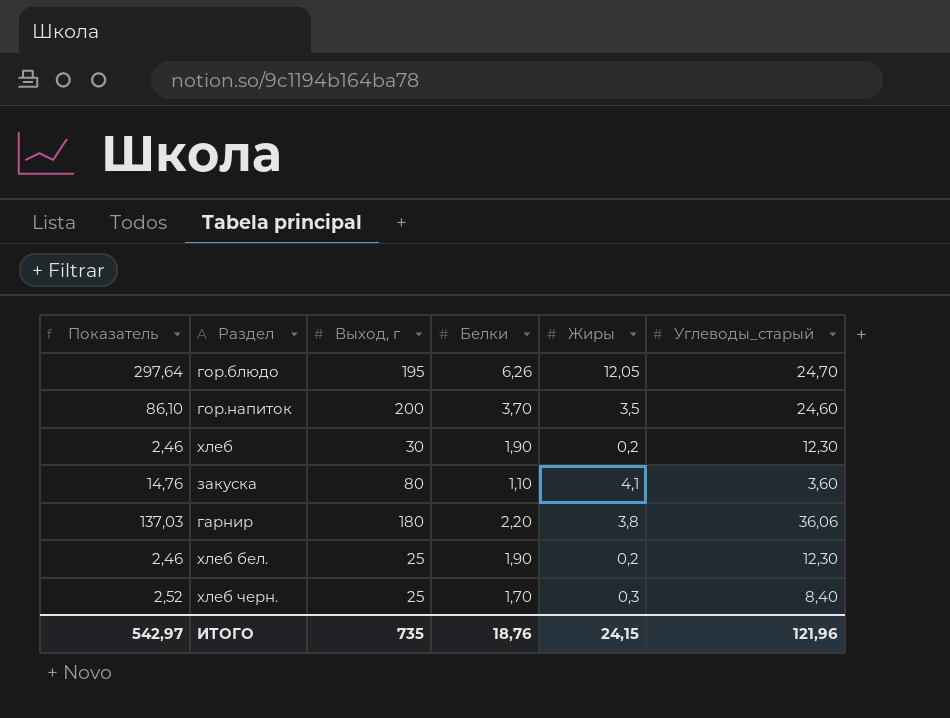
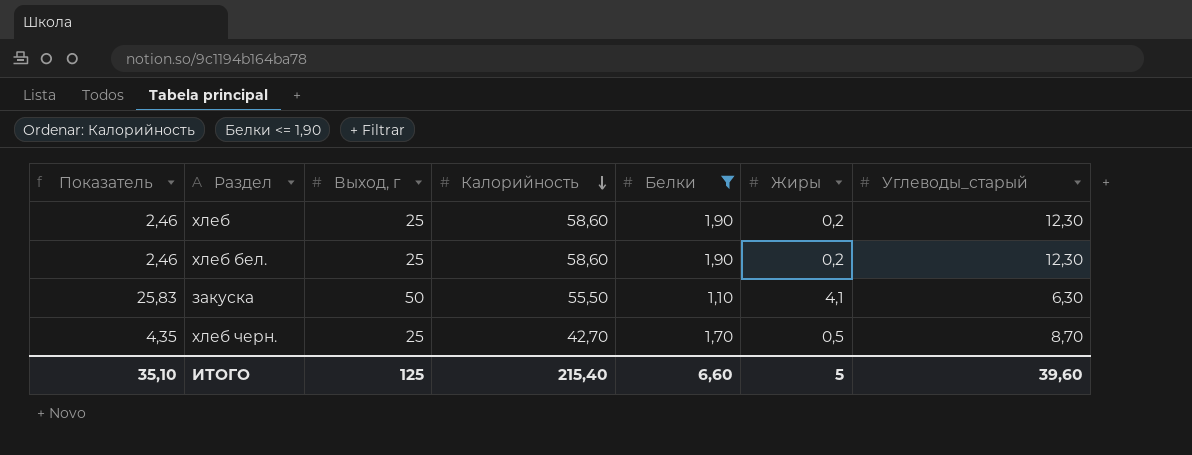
filter: none -> Белки <= 1,90
row order: none -> Калорийность descending
column Калорийность | position: none -> 4
хлеб | Выход, г: 30 -> 25
закуска | Показатель: 14,76 -> 25,83
закуска | Выход, г: 80 -> 50
закуска | Углеводы_старый: 3,60 -> 6,30
хлеб черн. | Показатель: 2,52 -> 4,35
хлеб черн. | Жиры: 0,3 -> 0,5
хлеб черн. | Углеводы_старый: 8,40 -> 8,70
ИТОГО | Показатель: 542,97 -> 35,10
ИТОГО | Выход, г: 735 -> 125
ИТОГО | Белки: 18,76 -> 6,60
ИТОГО | Жиры: 24,15 -> 5
ИТОГО | Углеводы_старый: 121,96 -> 39,60

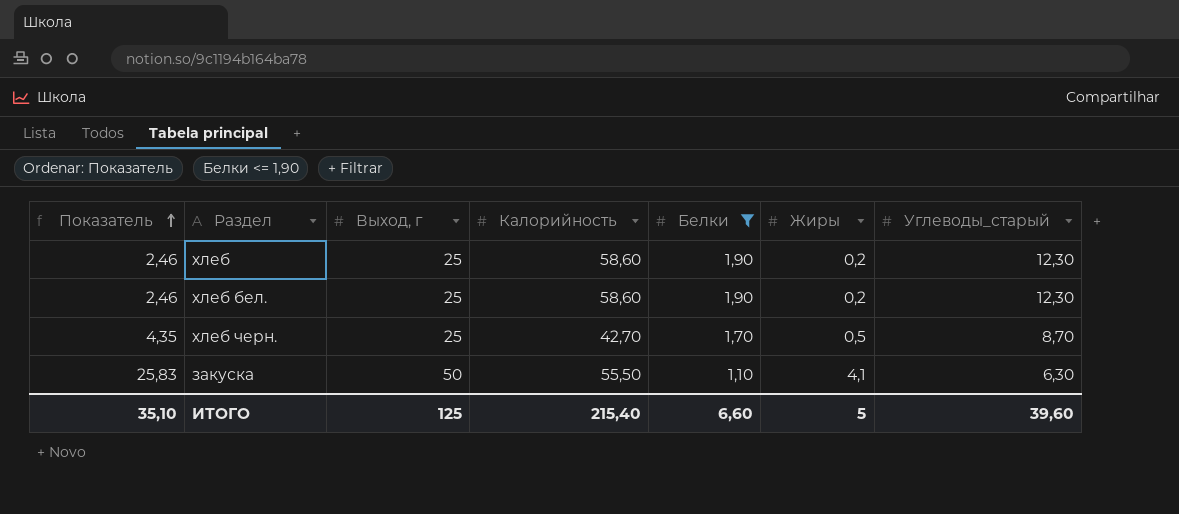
row order: Калорийность descending -> Показатель ascending

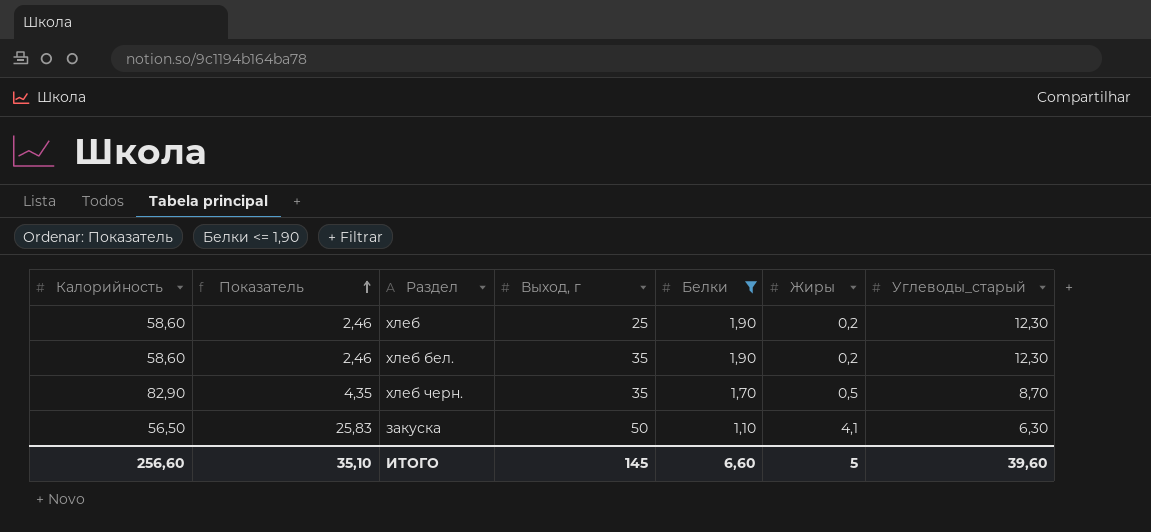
column Калорийность | position: 4 -> 1
хлеб бел. | Выход, г: 25 -> 35
хлеб черн. | Калорийность: 42,70 -> 82,90
хлеб черн. | Выход, г: 25 -> 35
закуска | Калорийность: 55,50 -> 56,50
ИТОГО | Калорийность: 215,40 -> 256,60
ИТОГО | Выход, г: 125 -> 145

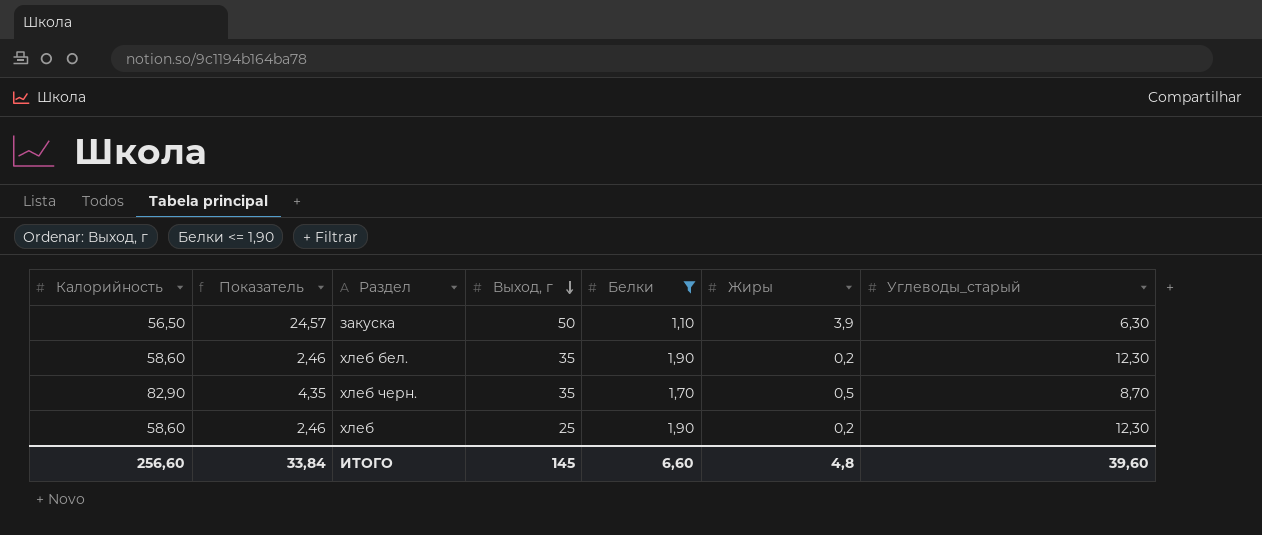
row order: Показатель ascending -> Выход, г descending
закуска | Показатель: 25,83 -> 24,57
закуска | Жиры: 4,1 -> 3,9
ИТОГО | Показатель: 35,10 -> 33,84
ИТОГО | Жиры: 5 -> 4,8

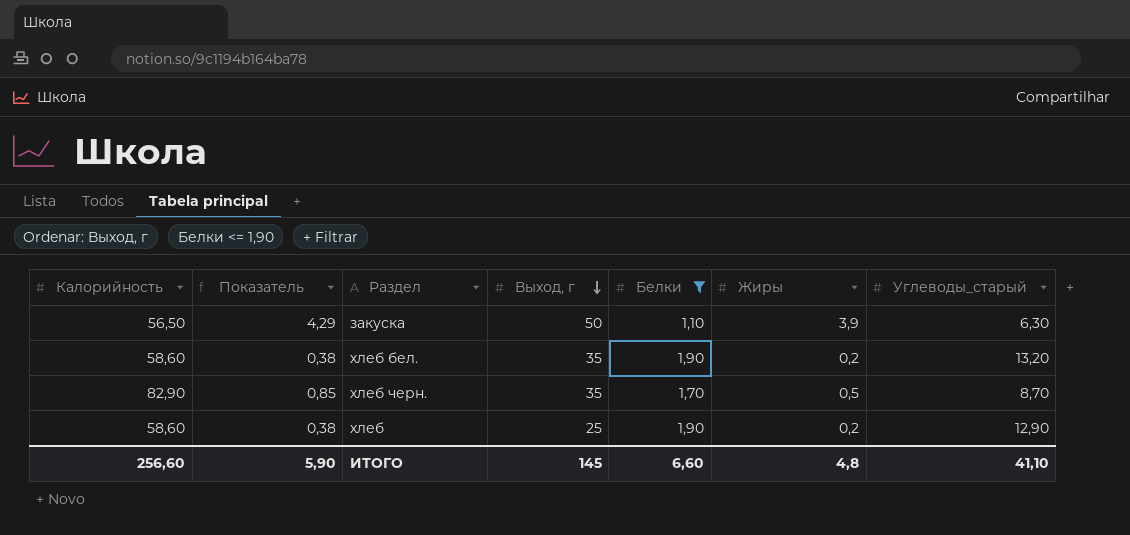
column Показатель | formula: [Жиры] * [Углеводы_старый] -> [Белки] * [Жиры]
хлеб бел. | Углеводы_старый: 12,30 -> 13,20
хлеб | Углеводы_старый: 12,30 -> 12,90
ИТОГО | Показатель: 33,84 -> 5,90
ИТОГО | Углеводы_старый: 39,60 -> 41,10

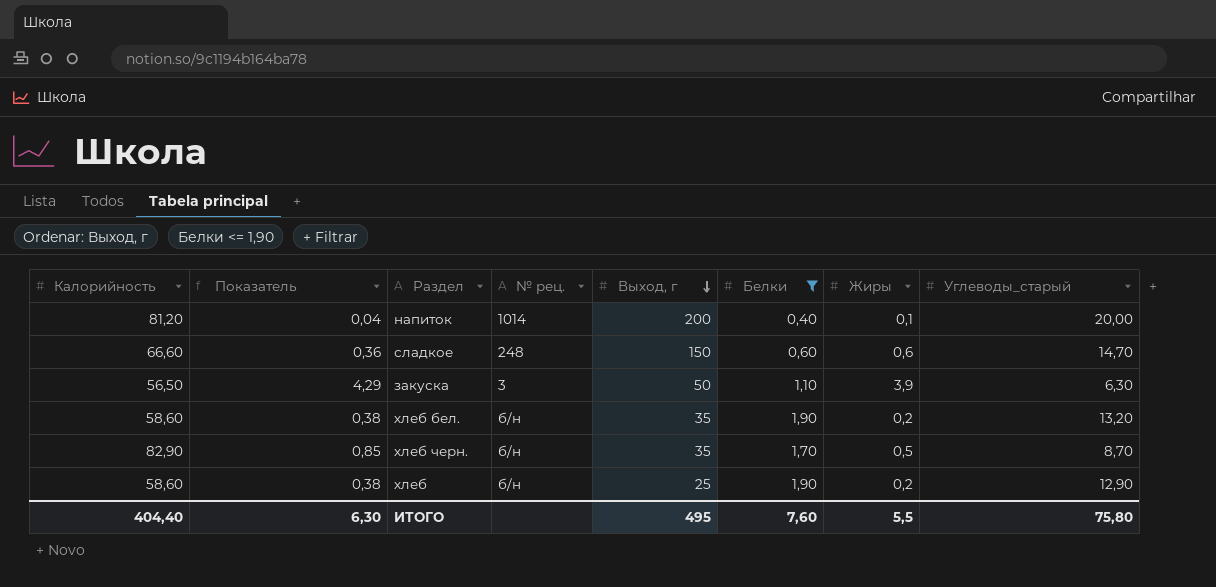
column № рец. | position: none -> 4
row напиток: none -> 81,20 | 0,04 | 1014 | 200 | 0,40 | 0,1 | 20,00
row сладкое: none -> 66,60 | 0,36 | 248 | 150 | 0,60 | 0,6 | 14,70
ИТОГО | Калорийность: 256,60 -> 404,40
ИТОГО | Показатель: 5,90 -> 6,30
ИТОГО | Выход, г: 145 -> 495
ИТОГО | Белки: 6,60 -> 7,60
ИТОГО | Жиры: 4,8 -> 5,5
ИТОГО | Углеводы_старый: 41,10 -> 75,80

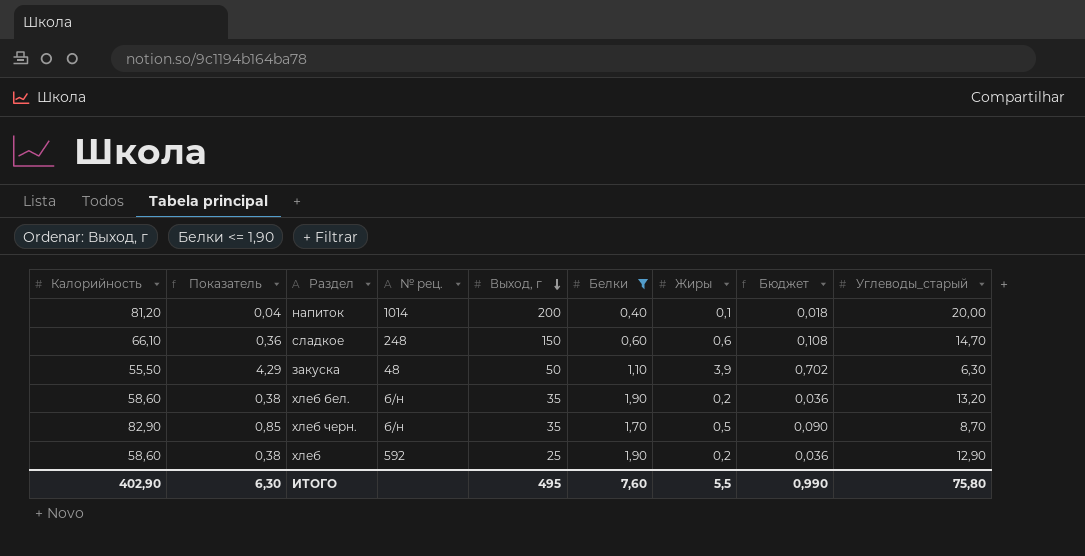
column Бюджет | formula: none -> [Жиры] * 0,18
сладкое | Калорийность: 66,60 -> 66,10
закуска | Калорийность: 56,50 -> 55,50
закуска | № рец.: 3 -> 48
хлеб | № рец.: б/н -> 592
ИТОГО | Калорийность: 404,40 -> 402,90

